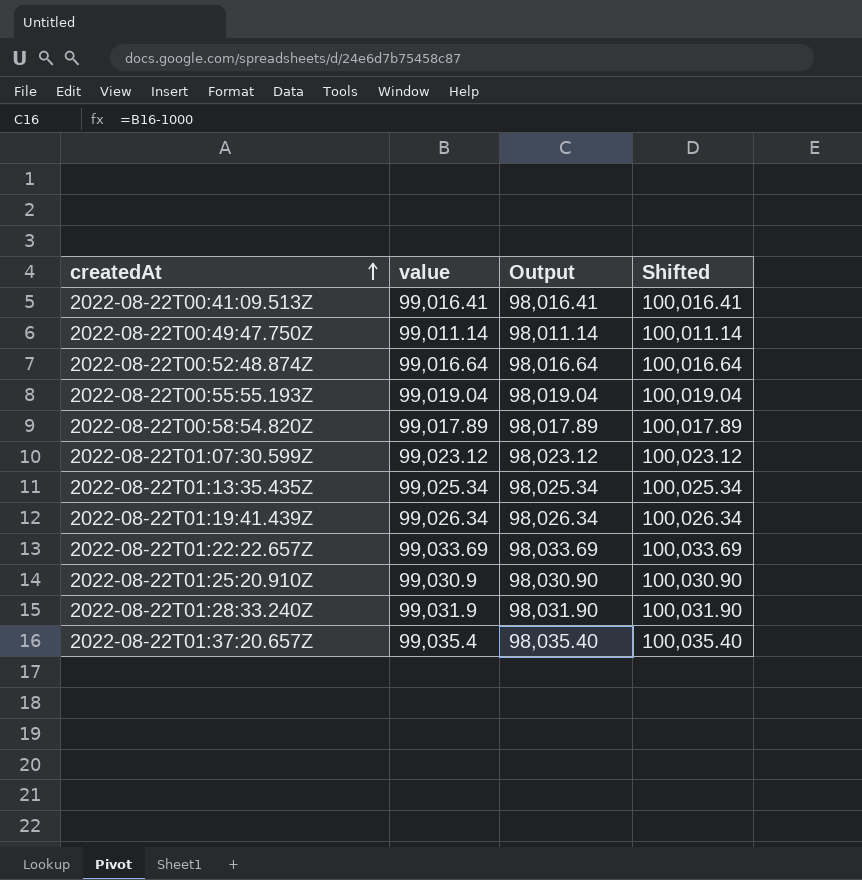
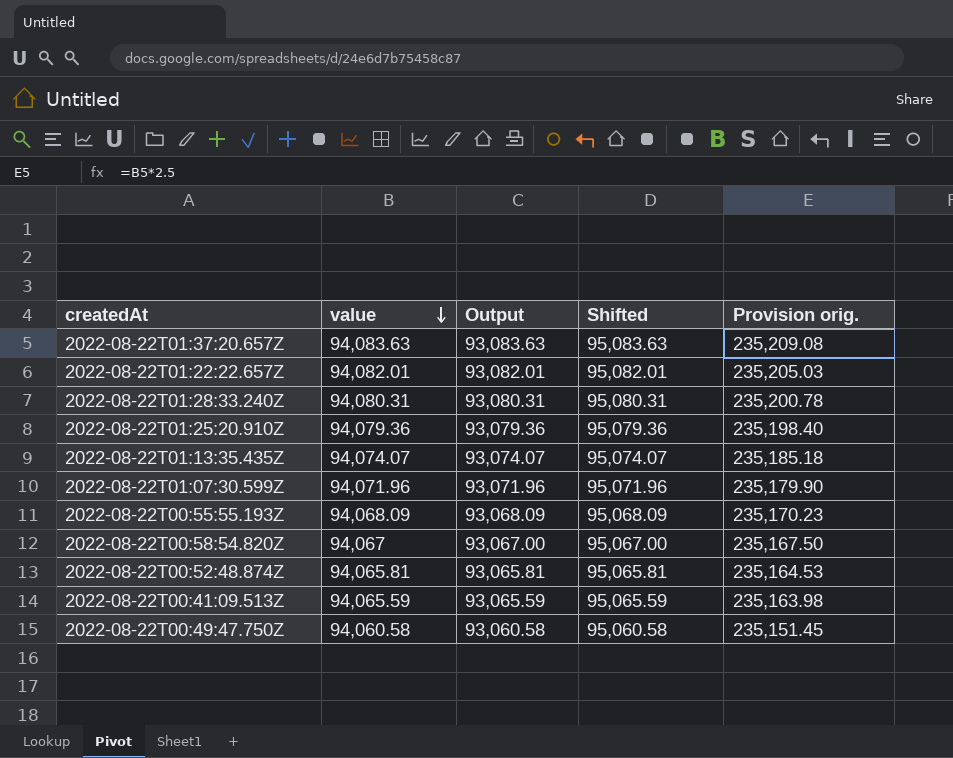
row order: createdAt ascending -> value descending
column Provision orig. | formula: none -> [value] * 2.5
row 2022-08-22T01:19:41.439Z: 99,026.34 | 98,026.34 | 100,026.34 -> none
2022-08-22T01:37:20.657Z | value: 99,035.4 -> 94,083.63
2022-08-22T01:37:20.657Z | Output: 98,035.40 -> 93,083.63
2022-08-22T01:37:20.657Z | Shifted: 100,035.40 -> 95,083.63
2022-08-22T01:22:22.657Z | value: 99,033.69 -> 94,082.01
2022-08-22T01:22:22.657Z | Output: 98,033.69 -> 93,082.01
2022-08-22T01:22:22.657Z | Shifted: 100,033.69 -> 95,082.01
2022-08-22T01:28:33.240Z | value: 99,031.9 -> 94,080.31
2022-08-22T01:28:33.240Z | Output: 98,031.90 -> 93,080.31
2022-08-22T01:28:33.240Z | Shifted: 100,031.90 -> 95,080.31
2022-08-22T01:25:20.910Z | value: 99,030.9 -> 94,079.36
2022-08-22T01:25:20.910Z | Output: 98,030.90 -> 93,079.36
2022-08-22T01:25:20.910Z | Shifted: 100,030.90 -> 95,079.36
2022-08-22T01:13:35.435Z | value: 99,025.34 -> 94,074.07
2022-08-22T01:13:35.435Z | Output: 98,025.34 -> 93,074.07
2022-08-22T01:13:35.435Z | Shifted: 100,025.34 -> 95,074.07
2022-08-22T01:07:30.599Z | value: 99,023.12 -> 94,071.96
2022-08-22T01:07:30.599Z | Output: 98,023.12 -> 93,071.96
2022-08-22T01:07:30.599Z | Shifted: 100,023.12 -> 95,071.96
2022-08-22T00:55:55.193Z | value: 99,019.04 -> 94,068.09
2022-08-22T00:55:55.193Z | Output: 98,019.04 -> 93,068.09
2022-08-22T00:55:55.193Z | Shifted: 100,019.04 -> 95,068.09
2022-08-22T00:58:54.820Z | value: 99,017.89 -> 94,067
2022-08-22T00:58:54.820Z | Output: 98,017.89 -> 93,067.00
2022-08-22T00:58:54.820Z | Shifted: 100,017.89 -> 95,067.00
2022-08-22T00:52:48.874Z | value: 99,016.64 -> 94,065.81
2022-08-22T00:52:48.874Z | Output: 98,016.64 -> 93,065.81
2022-08-22T00:52:48.874Z | Shifted: 100,016.64 -> 95,065.81
2022-08-22T00:41:09.513Z | value: 99,016.41 -> 94,065.59
2022-08-22T00:41:09.513Z | Output: 98,016.41 -> 93,065.59
2022-08-22T00:41:09.513Z | Shifted: 100,016.41 -> 95,065.59
2022-08-22T00:49:47.750Z | value: 99,011.14 -> 94,060.58
2022-08-22T00:49:47.750Z | Output: 98,011.14 -> 93,060.58
2022-08-22T00:49:47.750Z | Shifted: 100,011.14 -> 95,060.58

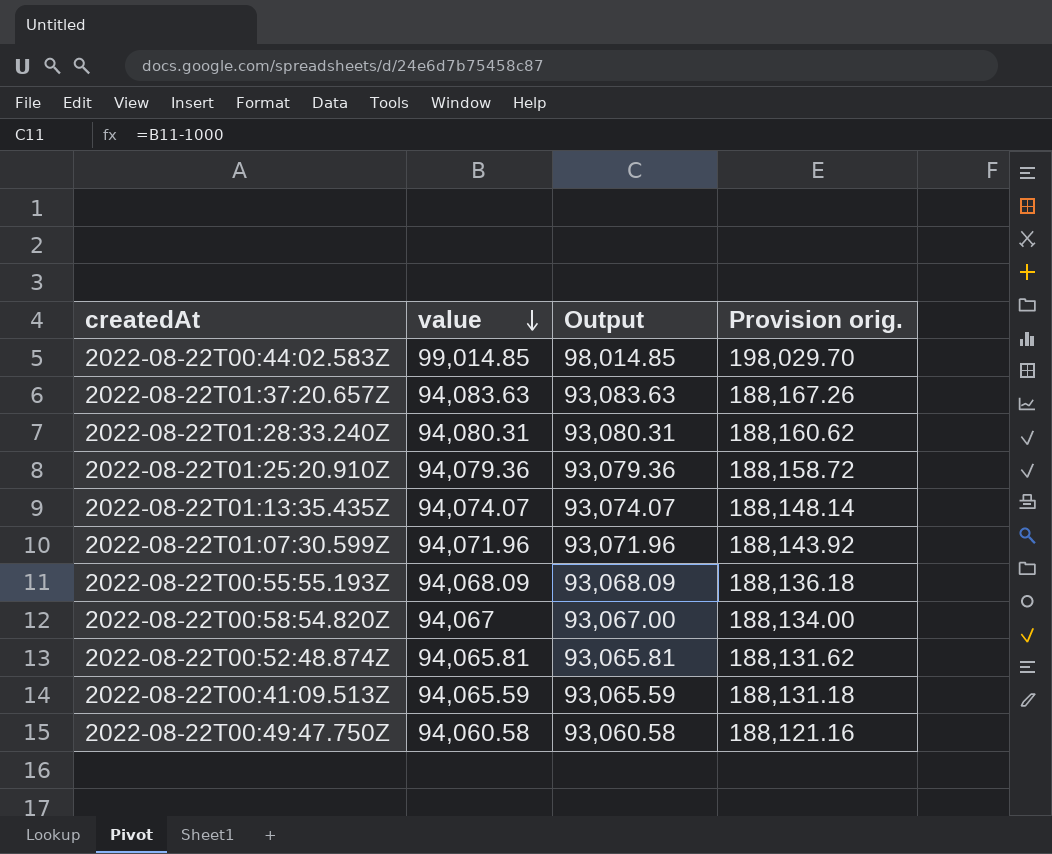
column Shifted | formula: [value] + 1000 -> none
column Provision orig. | formula: [value] * 2.5 -> [value] * 2
row 2022-08-22T01:22:22.657Z: 94,082.01 | 93,082.01 | 95,082.01 | 235,205.03 -> none
row 2022-08-22T00:44:02.583Z: none -> 99,014.85 | 98,014.85 | 198,029.70

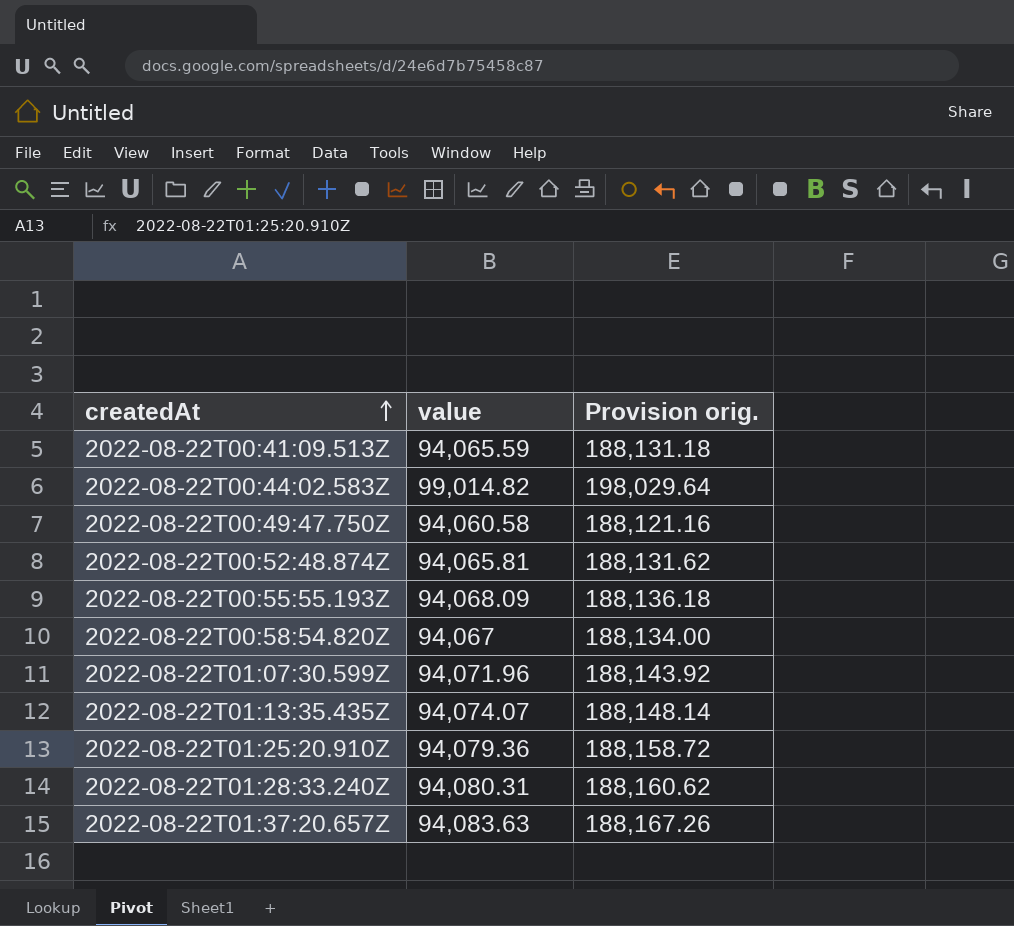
row order: value descending -> createdAt ascending
column Output | formula: [value] - 1000 -> none
2022-08-22T00:44:02.583Z | value: 99,014.85 -> 99,014.82
2022-08-22T00:44:02.583Z | Provision orig.: 198,029.70 -> 198,029.64

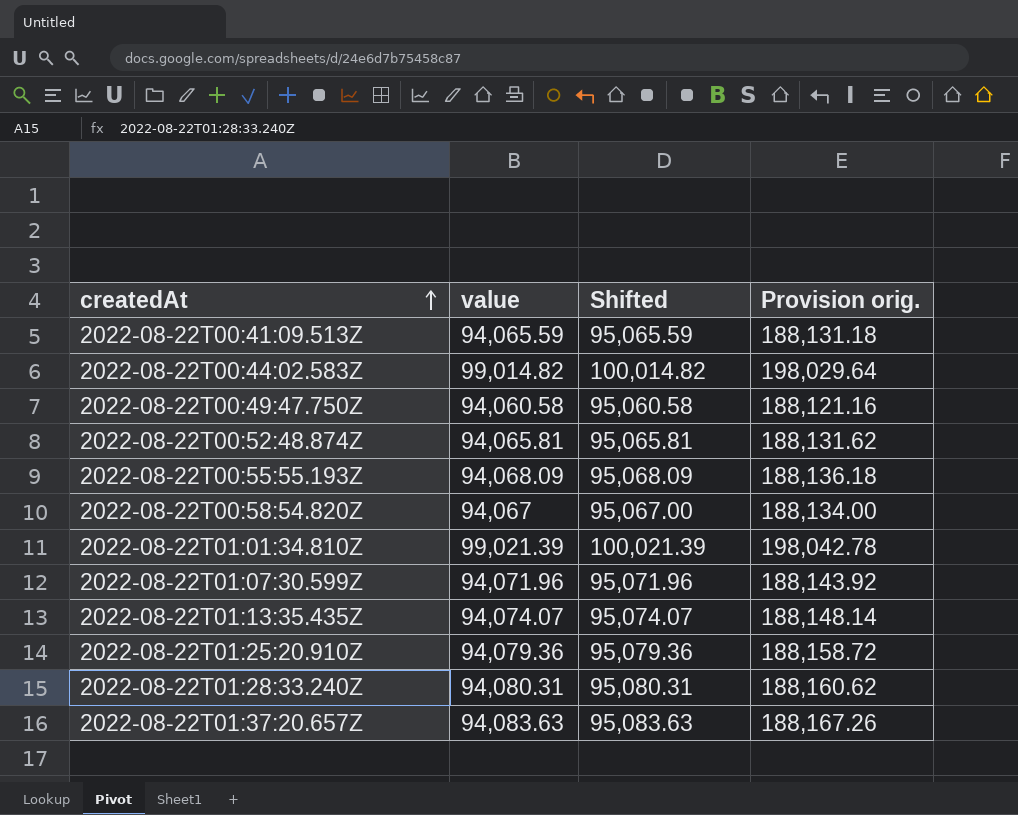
column Shifted | formula: none -> [value] + 1000
row 2022-08-22T01:01:34.810Z: none -> 99,021.39 | 100,021.39 | 198,042.78

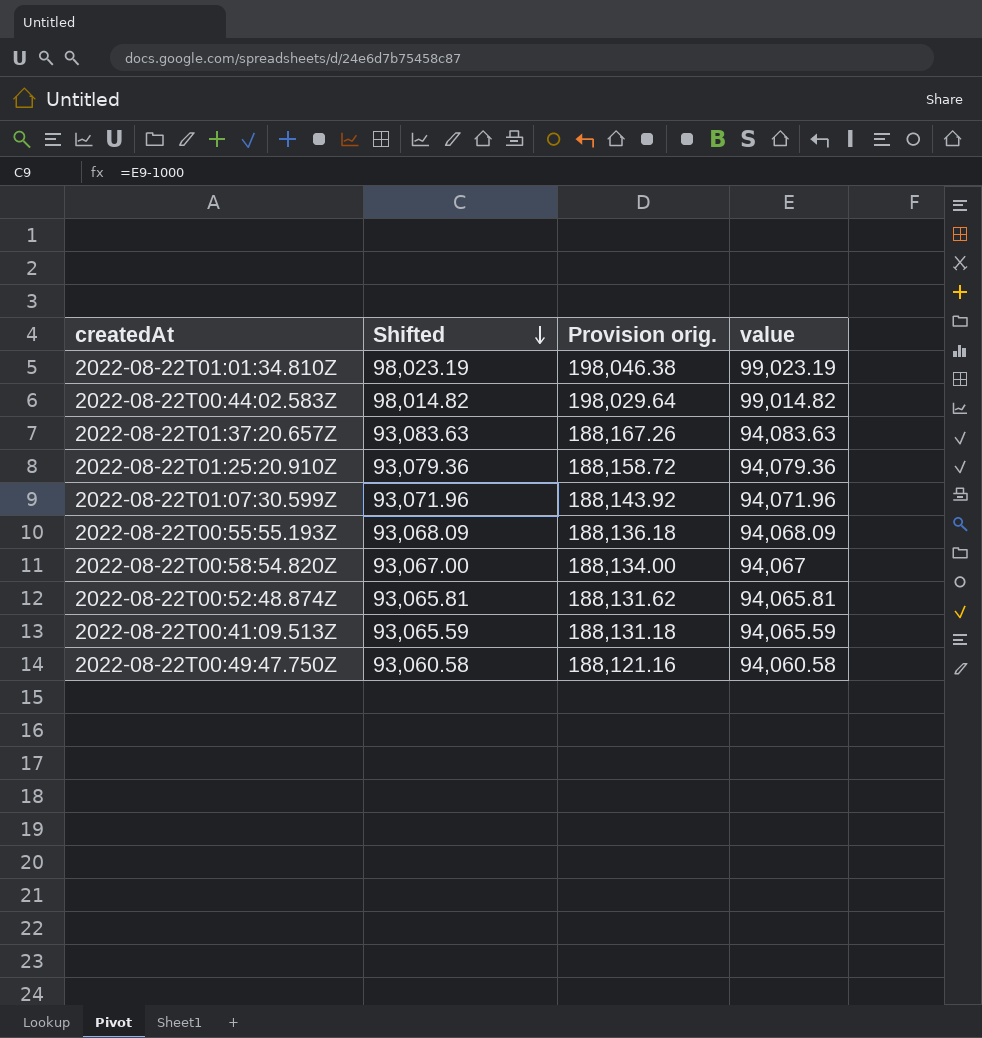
row order: createdAt ascending -> Shifted descending
column Shifted | formula: [value] + 1000 -> [value] - 1000
column value | position: 2 -> 4
row 2022-08-22T01:13:35.435Z: 94,074.07 | 95,074.07 | 188,148.14 -> none
row 2022-08-22T01:28:33.240Z: 94,080.31 | 95,080.31 | 188,160.62 -> none
2022-08-22T01:01:34.810Z | Provision orig.: 198,042.78 -> 198,046.38
2022-08-22T01:01:34.810Z | value: 99,021.39 -> 99,023.19

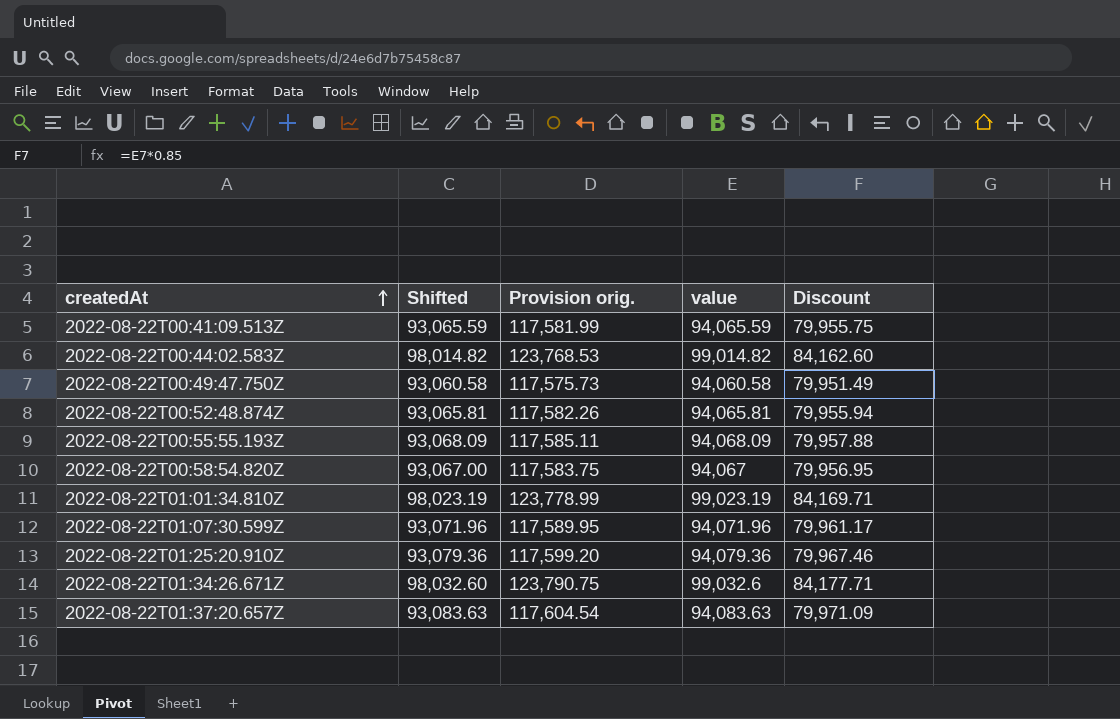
row order: Shifted descending -> createdAt ascending
column Provision orig. | formula: [value] * 2 -> [value] * 1.25
column Discount | formula: none -> [value] * 0.85
row 2022-08-22T01:34:26.671Z: none -> 98,032.60 | 123,790.75 | 99,032.6 | 84,177.71

